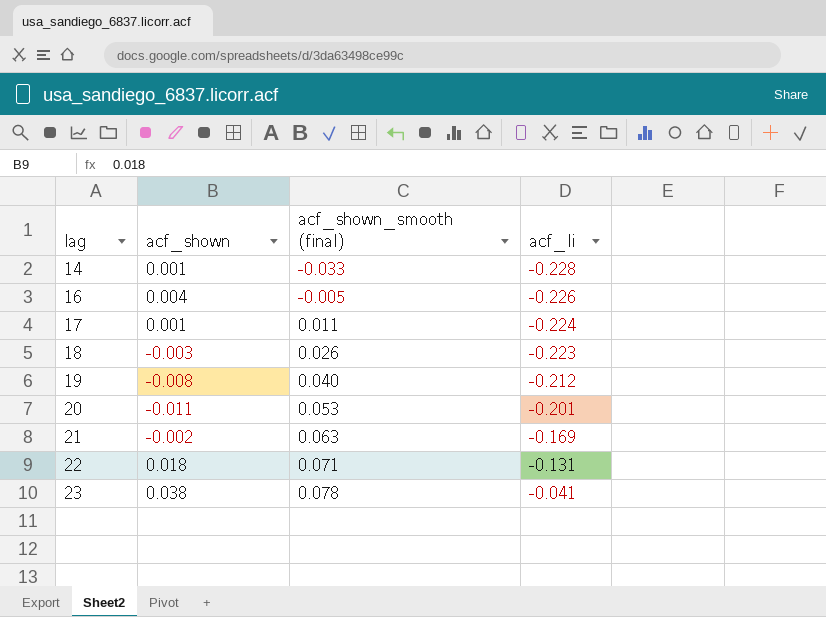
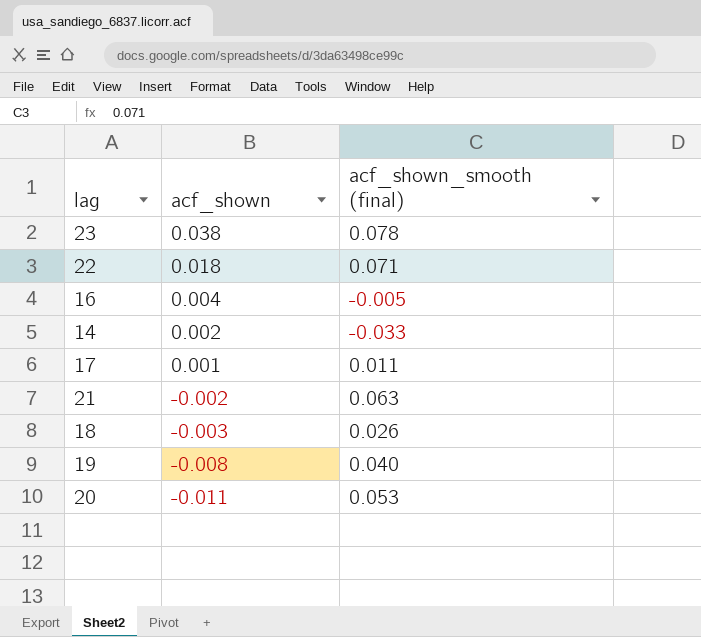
row order: lag ascending -> acf_shown descending
column acf_li | position: 4 -> none
14 | acf_shown: 0.001 -> 0.002

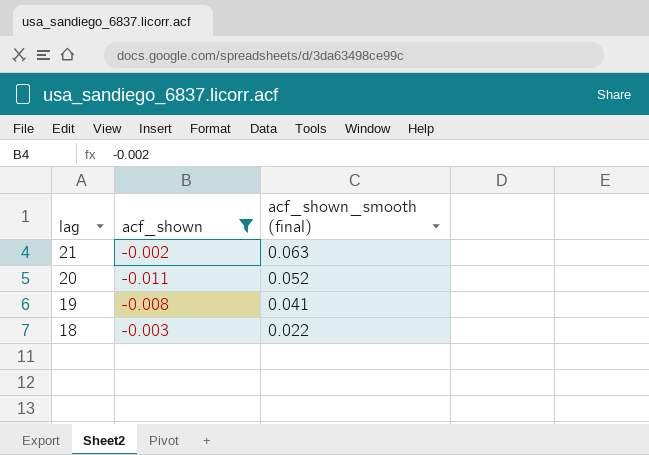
filter: none -> acf_shown <= -0.002
row order: acf_shown descending -> lag descending
20 | acf_shown_smooth (final): 0.053 -> 0.052
19 | acf_shown_smooth (final): 0.040 -> 0.041
18 | acf_shown_smooth (final): 0.026 -> 0.022

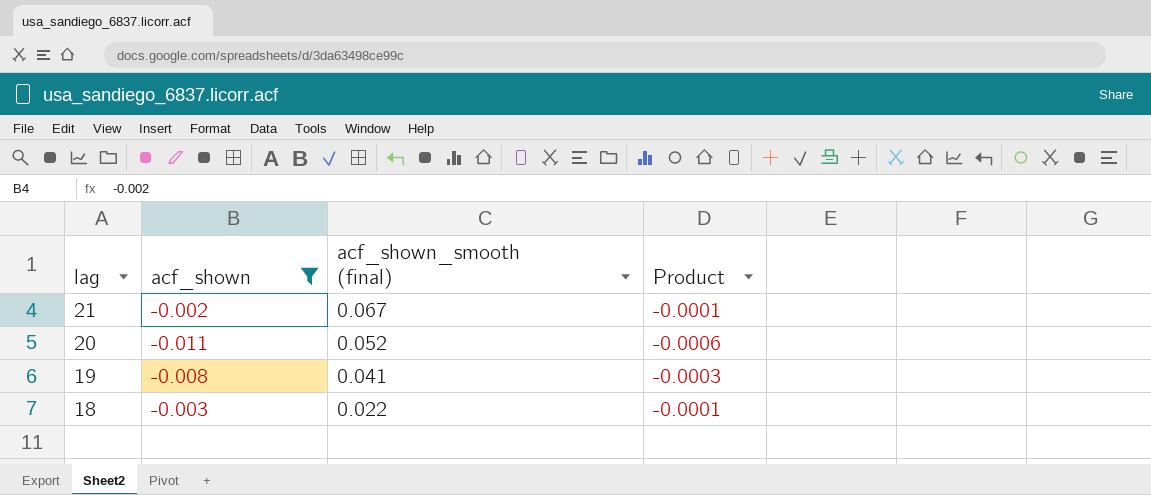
column Product | formula: none -> [acf_shown] * [acf_shown_smooth (final)]
21 | acf_shown_smooth (final): 0.063 -> 0.067

